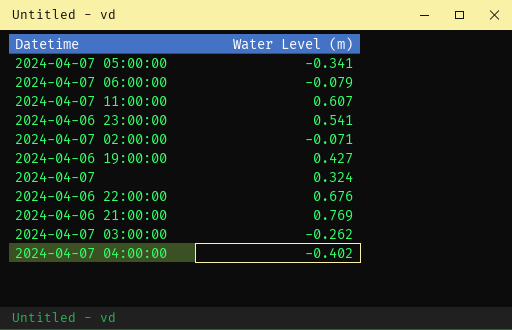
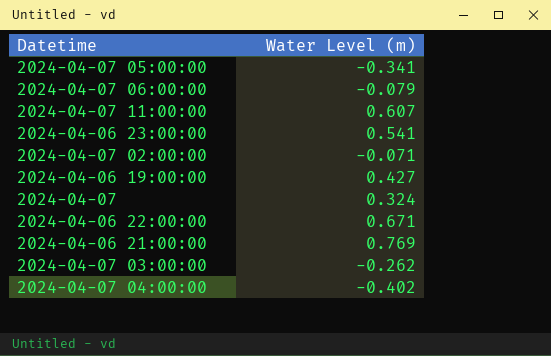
2024-04-06 22:00:00 | Water Level (m): 0.676 -> 0.671

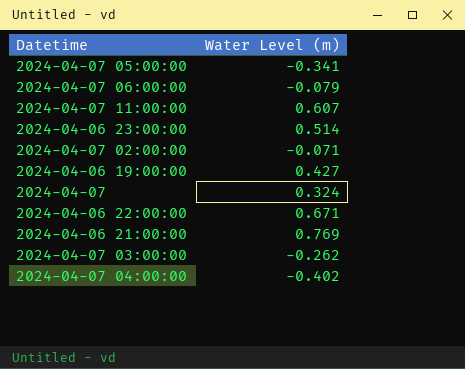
2024-04-06 23:00:00 | Water Level (m): 0.541 -> 0.514

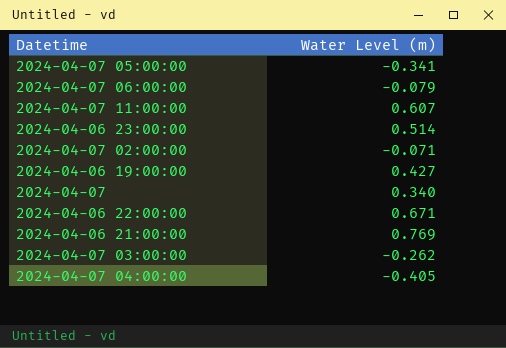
2024-04-07 | Water Level (m): 0.324 -> 0.340
2024-04-07 04:00:00 | Water Level (m): -0.402 -> -0.405

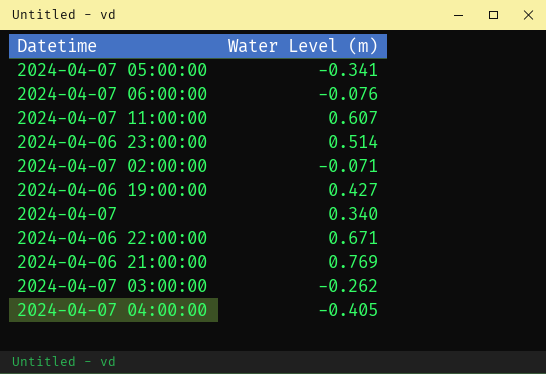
2024-04-07 06:00:00 | Water Level (m): -0.079 -> -0.076

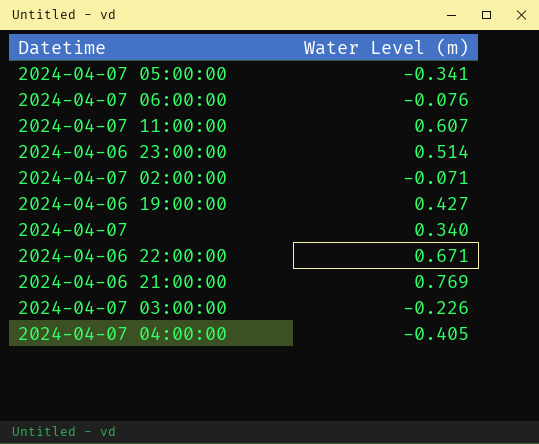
2024-04-07 03:00:00 | Water Level (m): -0.262 -> -0.226

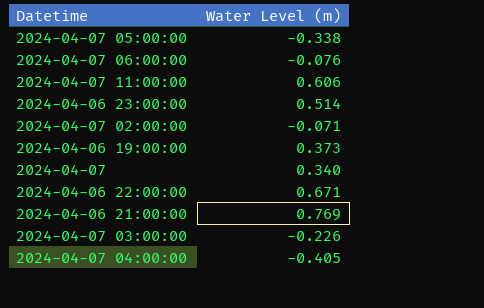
2024-04-07 05:00:00 | Water Level (m): -0.341 -> -0.338
2024-04-07 11:00:00 | Water Level (m): 0.607 -> 0.606
2024-04-06 19:00:00 | Water Level (m): 0.427 -> 0.373

